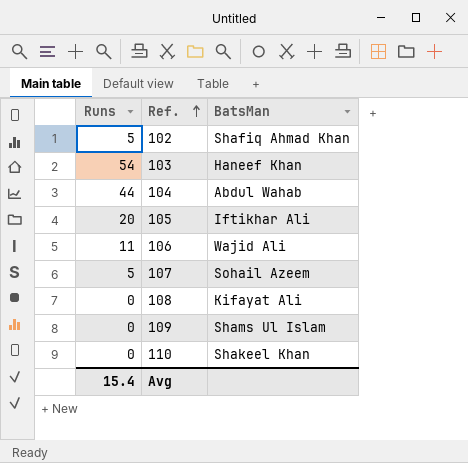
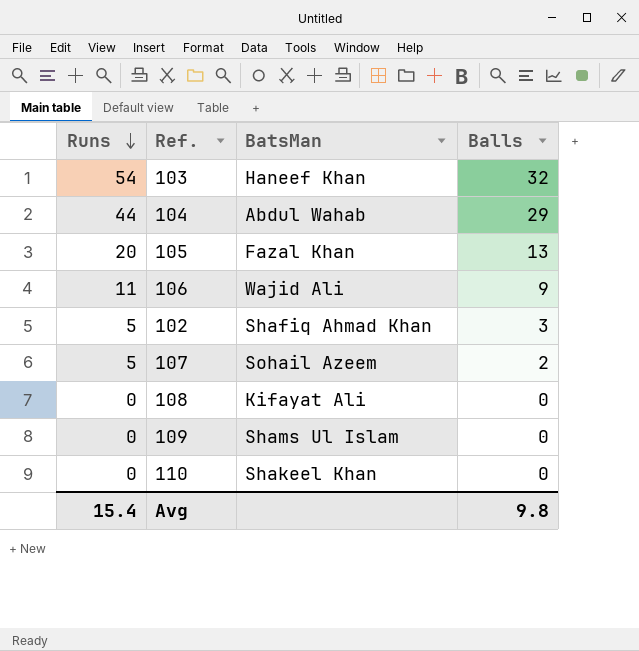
row order: Ref. ascending -> Runs descending
column Balls | position: none -> 4
105 | BatsMan: Iftikhar Ali -> Fazal Khan

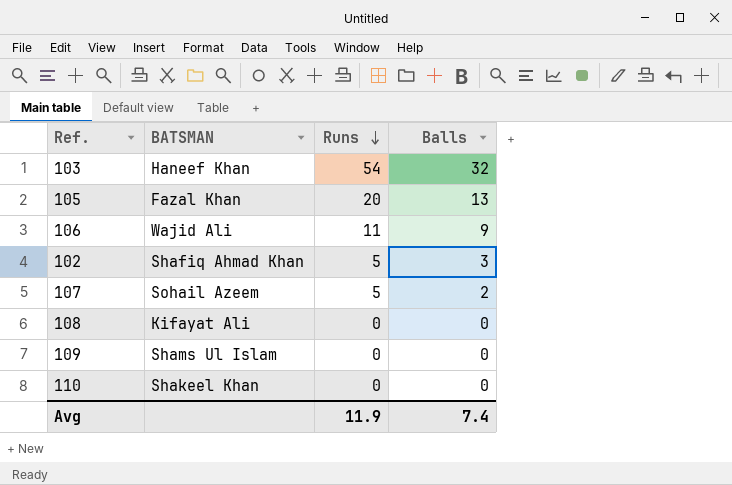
column name: BatsMan -> BATSMAN
column Runs | position: 1 -> 3
row 104: 44 | Abdul Wahab | 29 -> none
Avg | Runs: 15.4 -> 11.9
Avg | Balls: 9.8 -> 7.4

